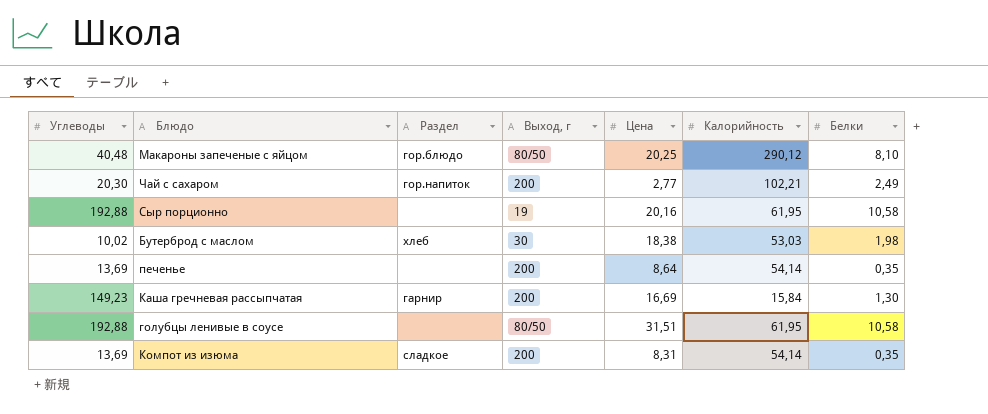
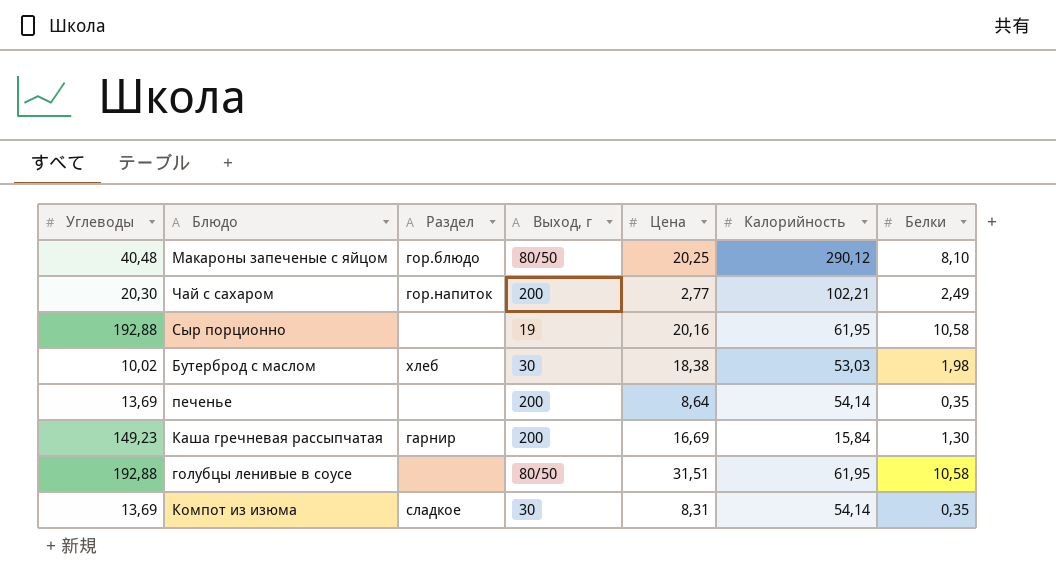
Компот из изюма | Выход, г: 200 -> 30

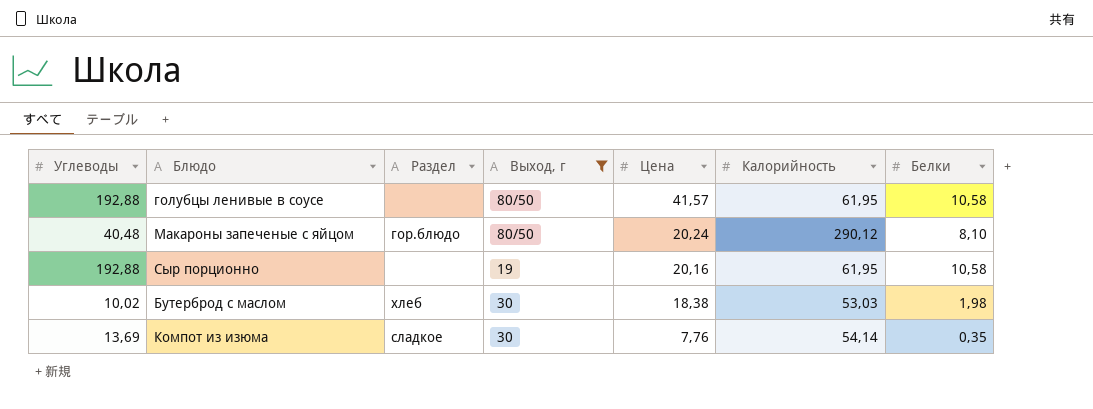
filter: none -> Выход, г != 200
row order: none -> Цена descending
голубцы ленивые в соусе | Цена: 31,51 -> 41,57
Макароны запеченые с яйцом | Цена: 20,25 -> 20,24
Компот из изюма | Цена: 8,31 -> 7,76

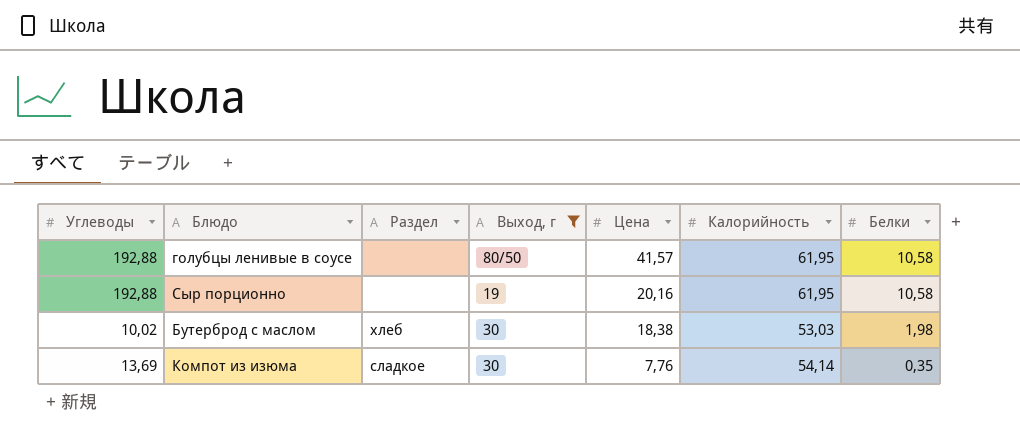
row Макароны запеченые с яйцом: 40,48 | гор.блюдо | 80/50 | 20,24 | 290,12 | 8,10 -> none

